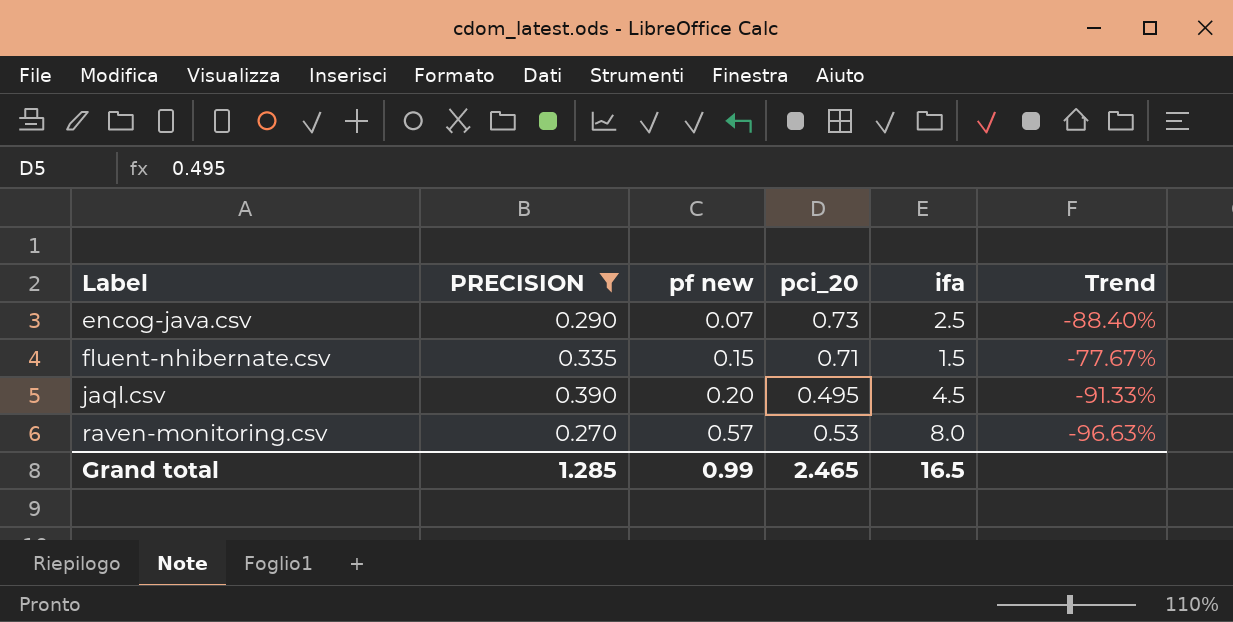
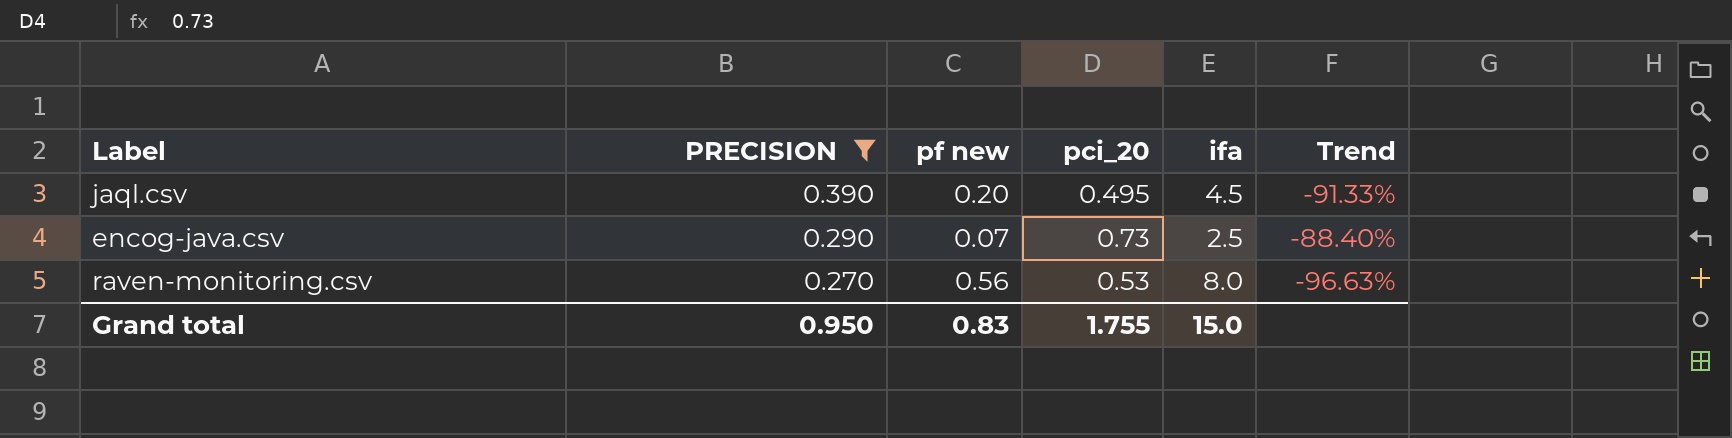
row order: Label ascending -> PRECISION descending
row fluent-nhibernate.csv: 0.335 | 0.15 | 0.71 | 1.5 | -77.67% -> none
raven-monitoring.csv | pf new: 0.57 -> 0.56
Grand total | PRECISION: 1.285 -> 0.950
Grand total | pf new: 0.99 -> 0.83
Grand total | pci_20: 2.465 -> 1.755
Grand total | ifa: 16.5 -> 15.0

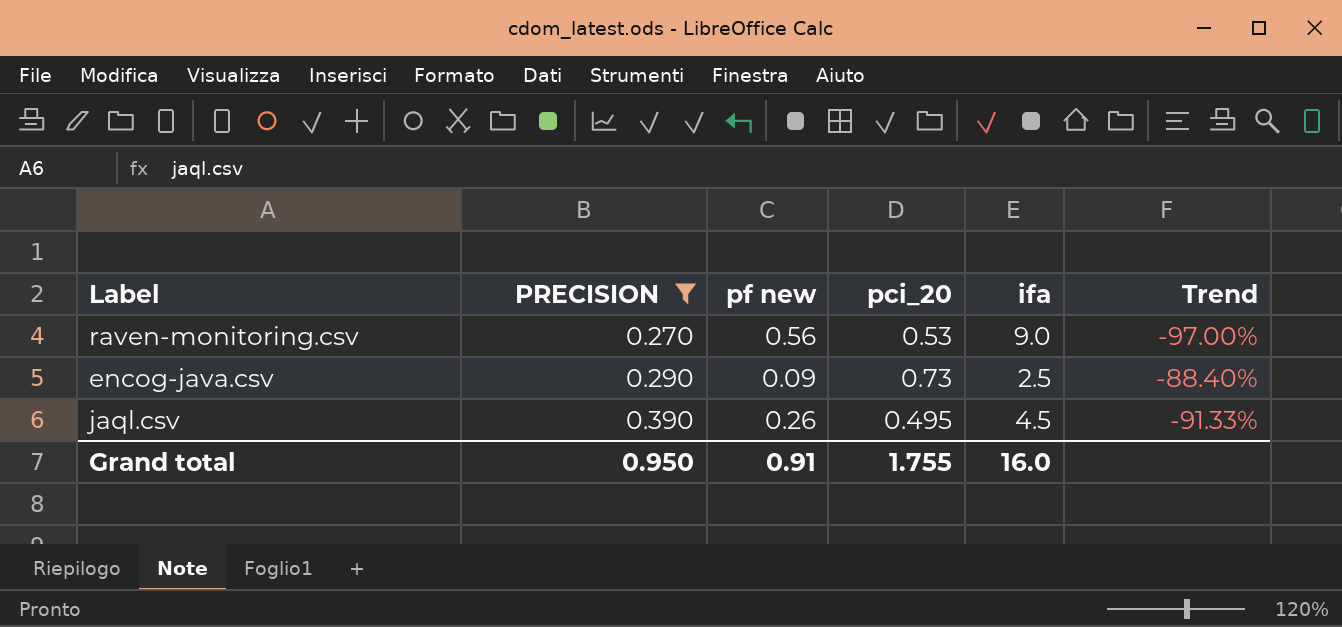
row order: PRECISION descending -> PRECISION ascending
raven-monitoring.csv | ifa: 8.0 -> 9.0
raven-monitoring.csv | Trend: -96.63% -> -97.00%
encog-java.csv | pf new: 0.07 -> 0.09
jaql.csv | pf new: 0.20 -> 0.26
Grand total | pf new: 0.83 -> 0.91
Grand total | ifa: 15.0 -> 16.0

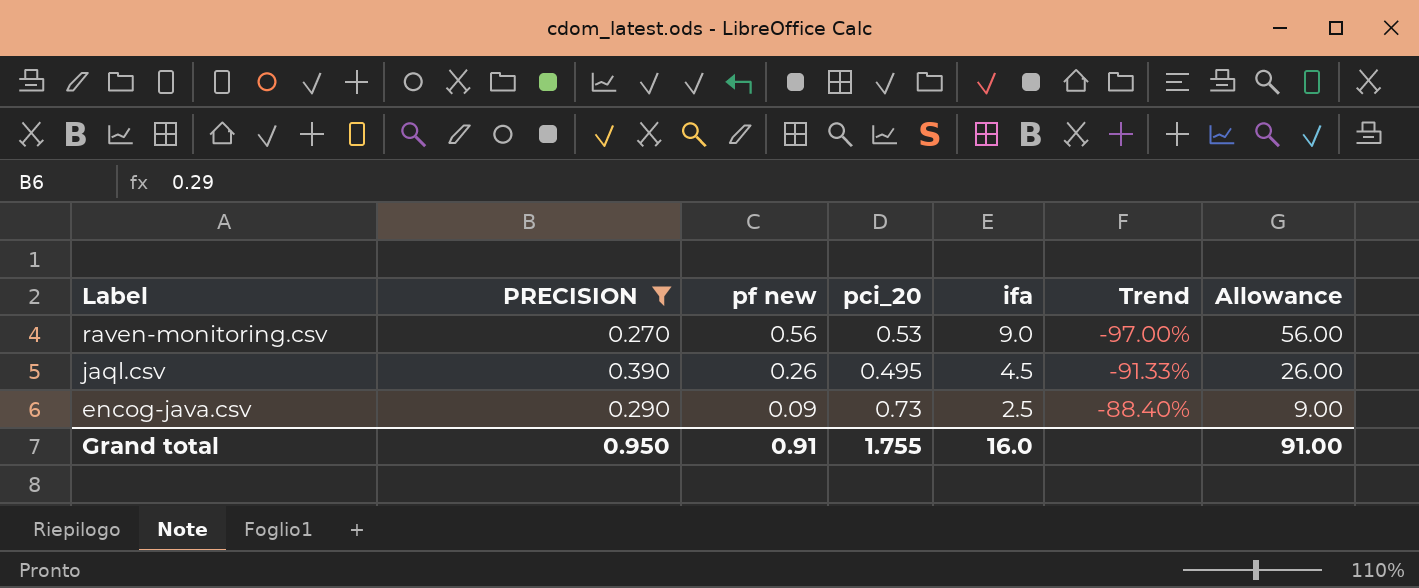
row order: PRECISION ascending -> Label descending
column Allowance | formula: none -> [pf new] * 100

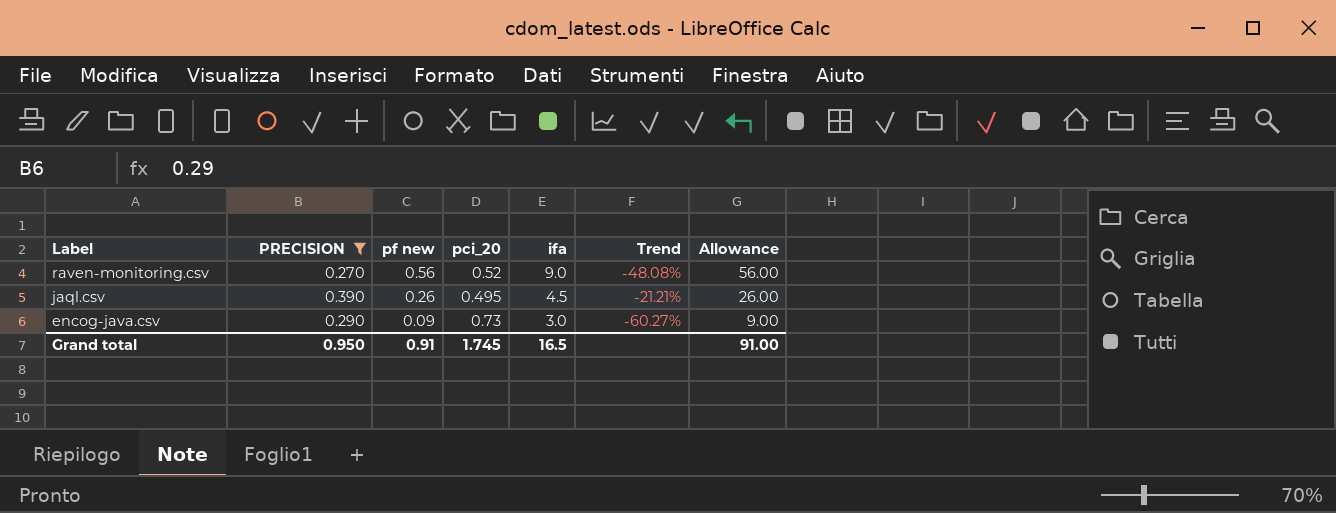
column Trend | formula: ([PRECISION] - [ifa]) / [ifa] -> ([PRECISION] - [pci_20]) / [pci_20]
raven-monitoring.csv | pci_20: 0.53 -> 0.52
encog-java.csv | ifa: 2.5 -> 3.0
Grand total | pci_20: 1.755 -> 1.745
Grand total | ifa: 16.0 -> 16.5

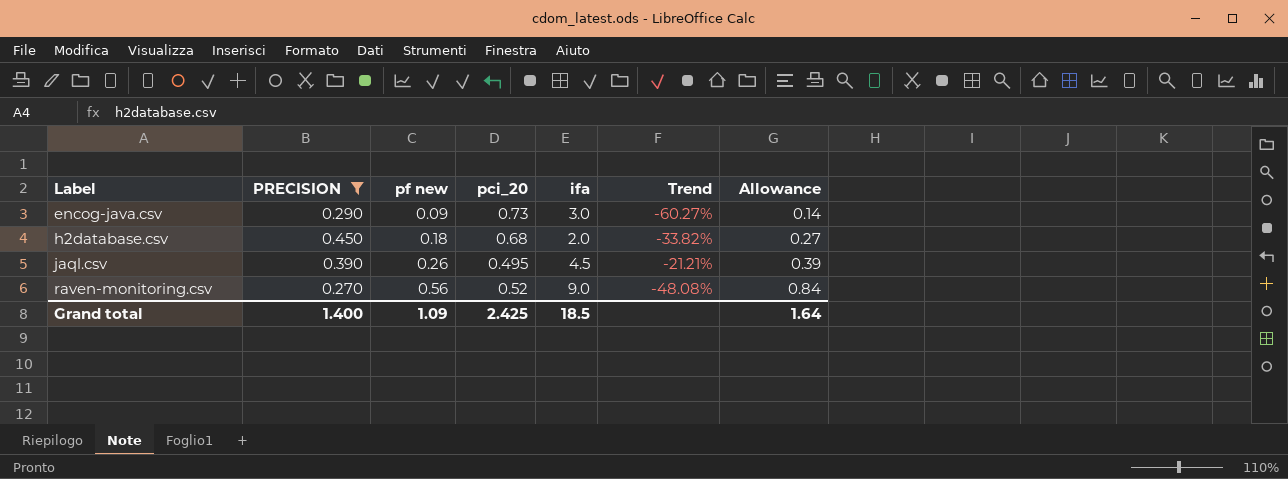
row order: Label descending -> Label ascending
column Allowance | formula: [pf new] * 100 -> [pf new] * 1.5
row h2database.csv: none -> 0.450 | 0.18 | 0.68 | 2.0 | -33.82% | 0.27
Grand total | PRECISION: 0.950 -> 1.400
Grand total | pf new: 0.91 -> 1.09
Grand total | pci_20: 1.745 -> 2.425
Grand total | ifa: 16.5 -> 18.5
Grand total | Allowance: 91.00 -> 1.64

